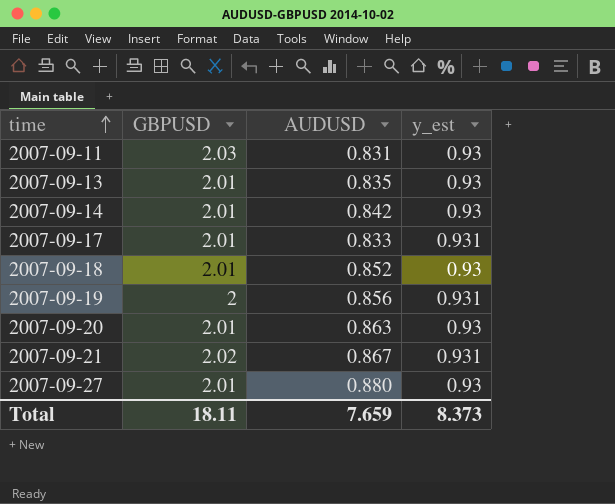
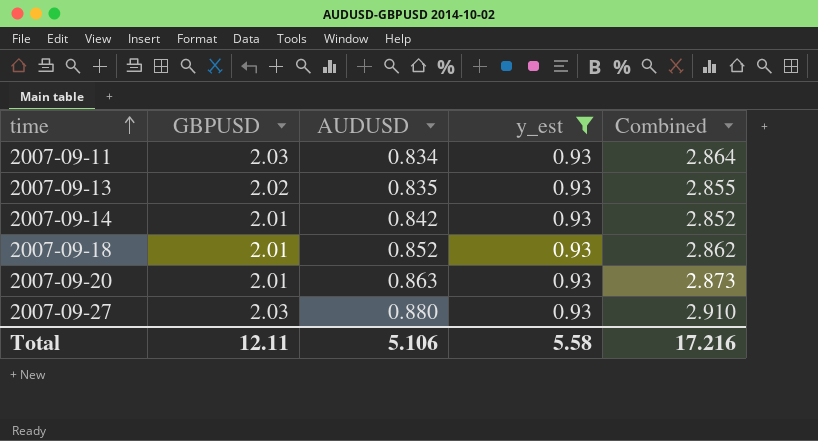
filter: none -> y_est = 0.93
column Combined | formula: none -> [GBPUSD] + [AUDUSD]
2007-09-11 | AUDUSD: 0.831 -> 0.834
2007-09-13 | GBPUSD: 2.01 -> 2.02
2007-09-27 | GBPUSD: 2.01 -> 2.03
Total | GBPUSD: 18.11 -> 12.11
Total | AUDUSD: 7.659 -> 5.106
Total | y_est: 8.373 -> 5.58

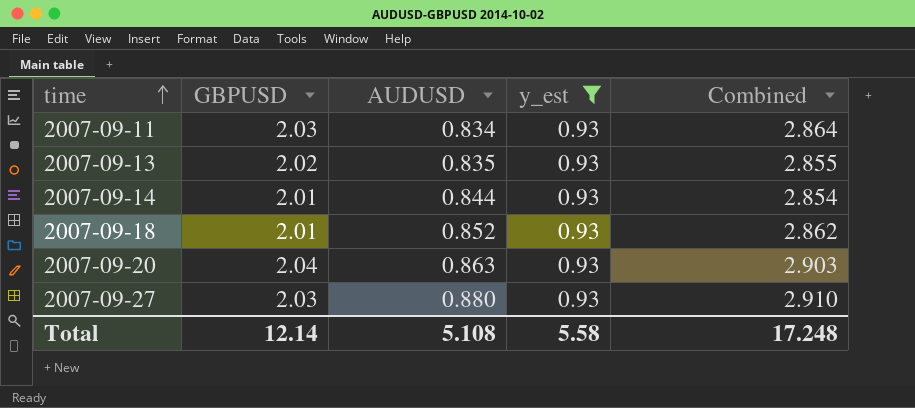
2007-09-14 | AUDUSD: 0.842 -> 0.844
2007-09-14 | Combined: 2.852 -> 2.854
2007-09-20 | GBPUSD: 2.01 -> 2.04
2007-09-20 | Combined: 2.873 -> 2.903
Total | GBPUSD: 12.11 -> 12.14
Total | AUDUSD: 5.106 -> 5.108
Total | Combined: 17.216 -> 17.248

